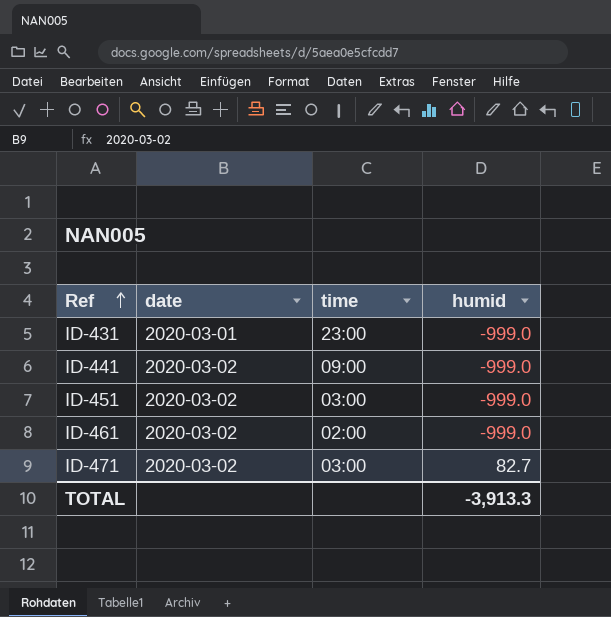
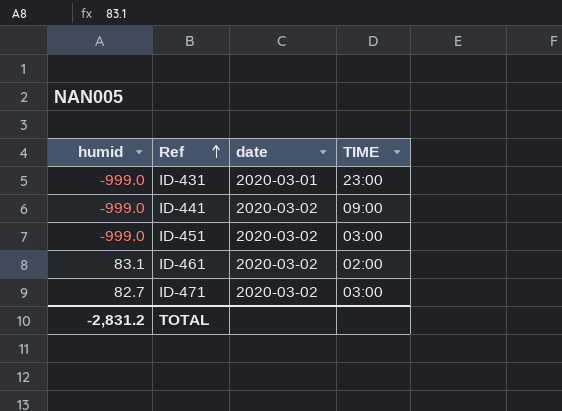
column humid | position: 4 -> 1
column name: time -> TIME
ID-461 | humid: -999.0 -> 83.1
TOTAL | humid: -3,913.3 -> -2,831.2

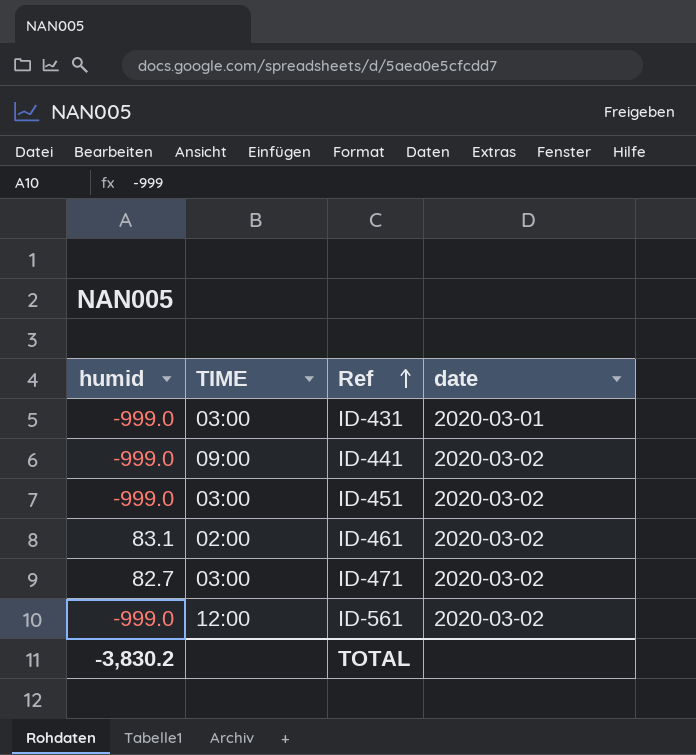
column TIME | position: 4 -> 2
ID-431 | TIME: 23:00 -> 03:00
row ID-561: none -> -999.0 | 12:00 | 2020-03-02
TOTAL | humid: -2,831.2 -> -3,830.2

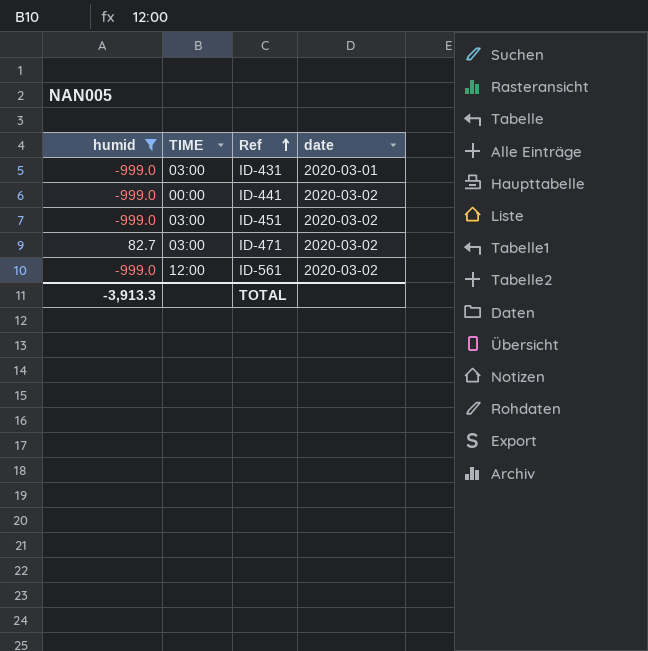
filter: none -> humid != 83.1
ID-441 | TIME: 09:00 -> 00:00
TOTAL | humid: -3,830.2 -> -3,913.3

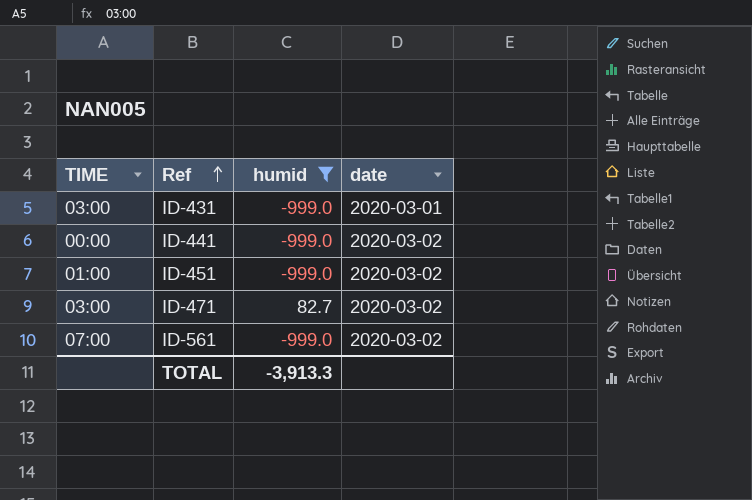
column humid | position: 1 -> 3
ID-451 | TIME: 03:00 -> 01:00
ID-561 | TIME: 12:00 -> 07:00

